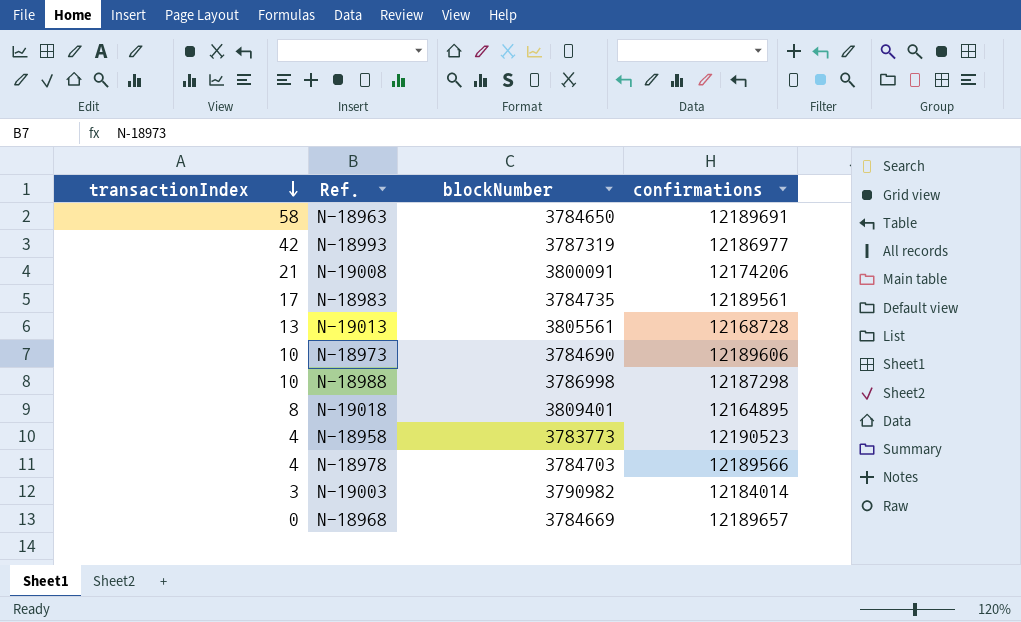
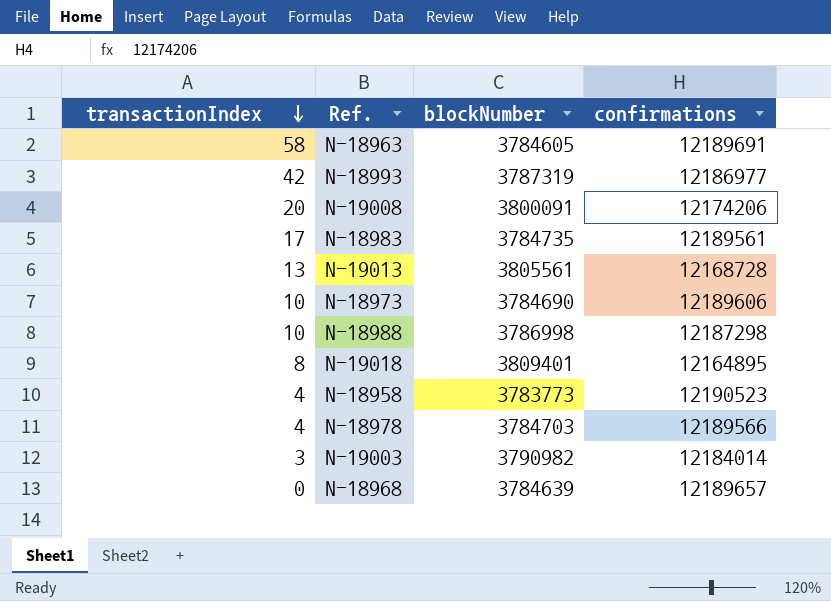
N-18963 | blockNumber: 3784650 -> 3784605
N-19008 | transactionIndex: 21 -> 20
N-18968 | blockNumber: 3784669 -> 3784639

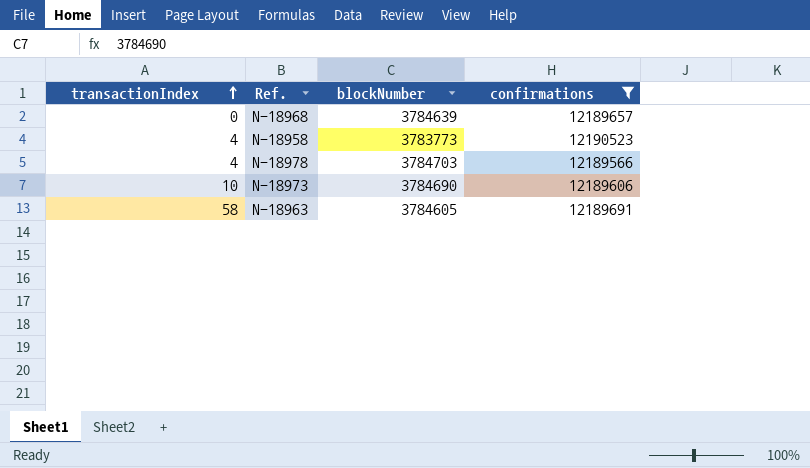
filter: none -> confirmations >= 12189566
row order: transactionIndex descending -> transactionIndex ascending

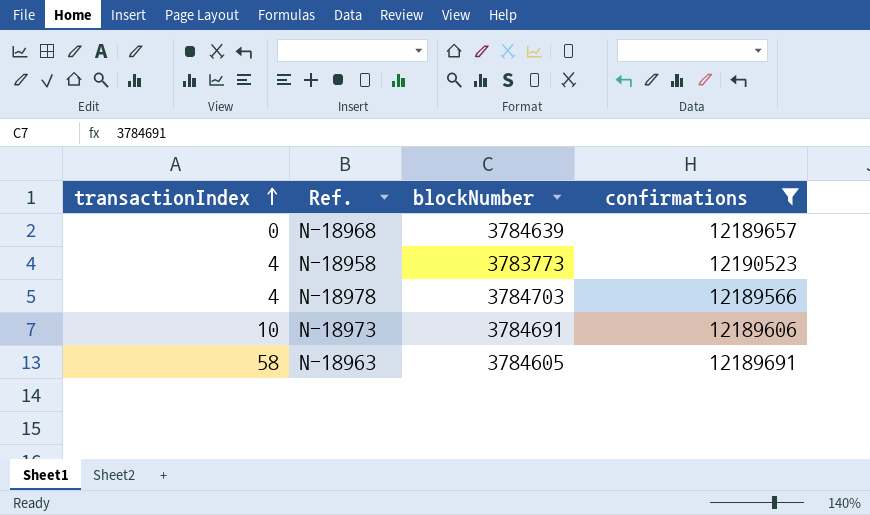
N-18973 | blockNumber: 3784690 -> 3784691

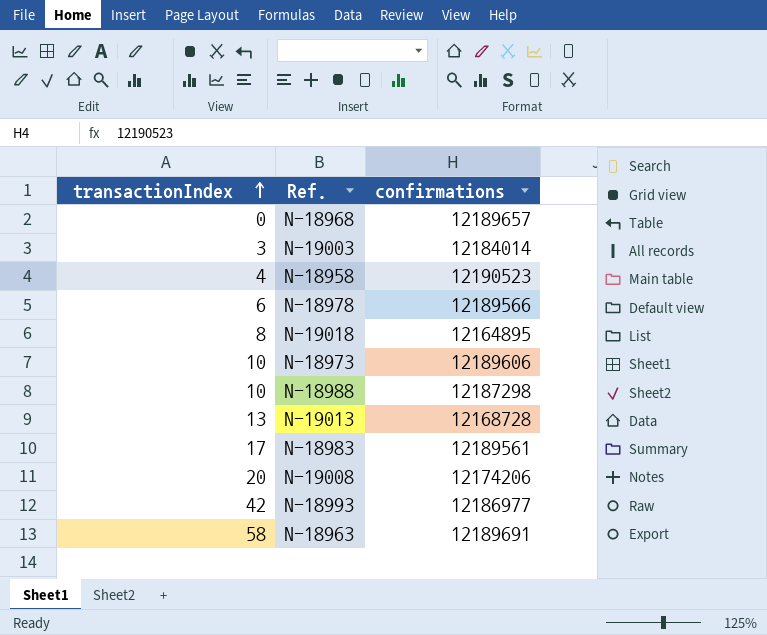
filter: confirmations >= 12189566 -> none
column blockNumber | position: 3 -> none
N-18978 | transactionIndex: 4 -> 6

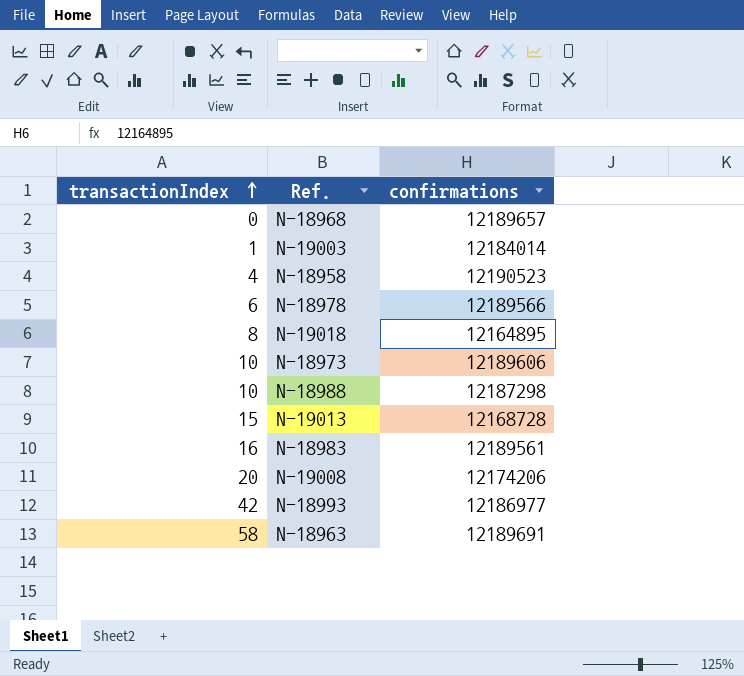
N-19003 | transactionIndex: 3 -> 1
N-19013 | transactionIndex: 13 -> 15
N-18983 | transactionIndex: 17 -> 16

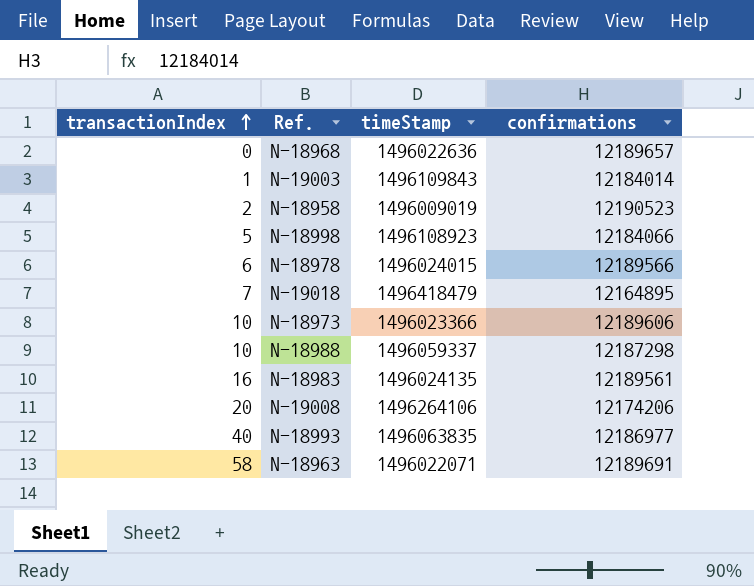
column timeStamp | position: none -> 3
row N-19013: 15 | 12168728 -> none
N-18958 | transactionIndex: 4 -> 2
row N-18998: none -> 5 | 1496108923 | 12184066
N-19018 | transactionIndex: 8 -> 7
N-18993 | transactionIndex: 42 -> 40

